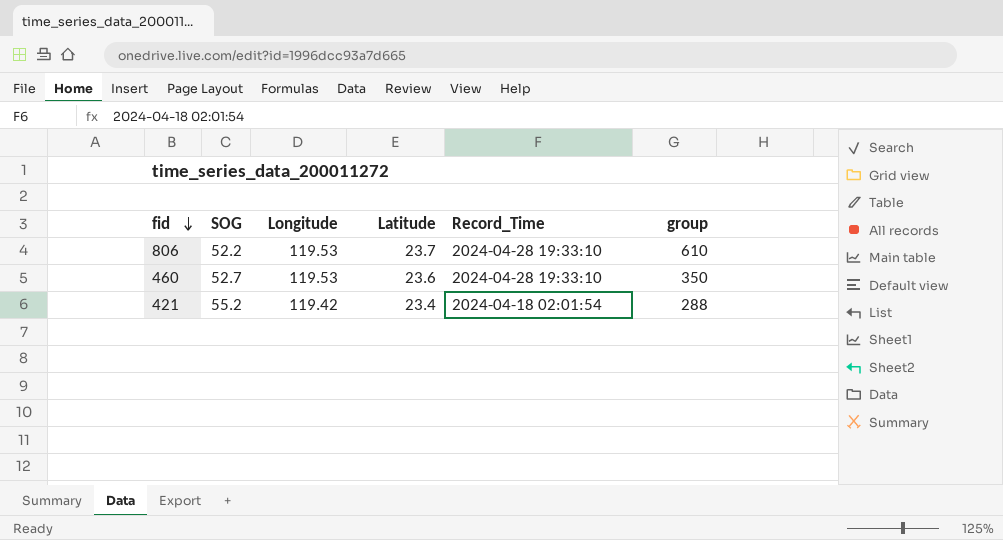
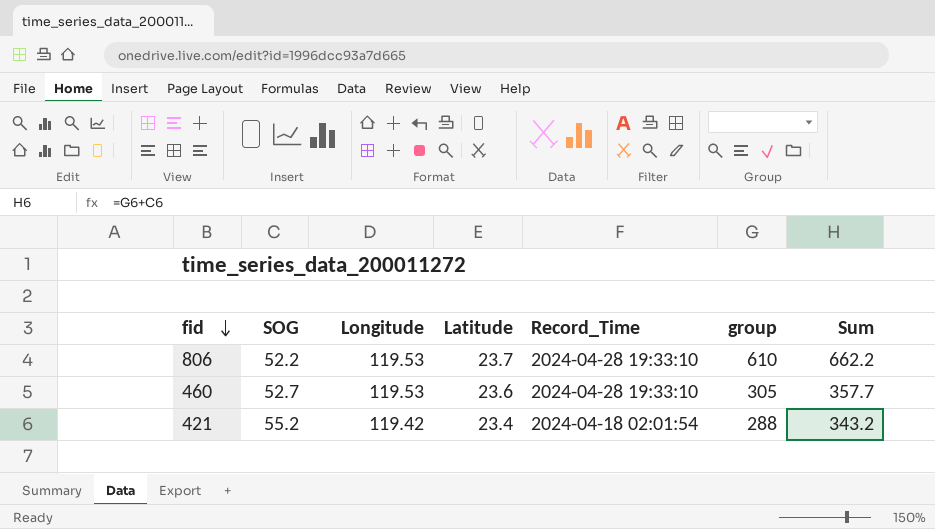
column Sum | formula: none -> [SOG] + [group]
460 | group: 350 -> 305

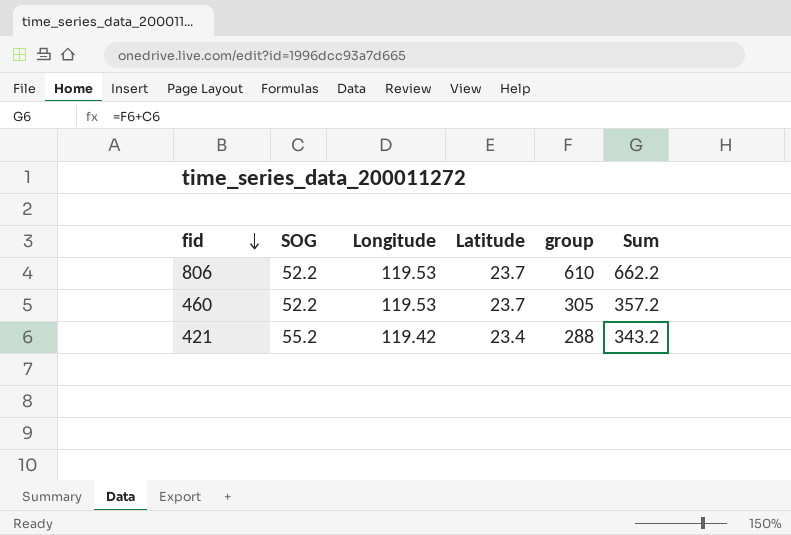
column Record_Time | position: 5 -> none
460 | SOG: 52.7 -> 52.2
460 | Latitude: 23.6 -> 23.7
460 | Sum: 357.7 -> 357.2

